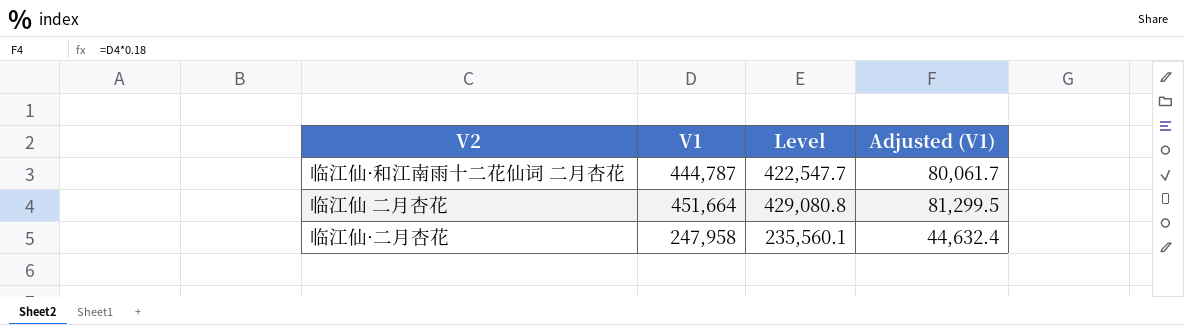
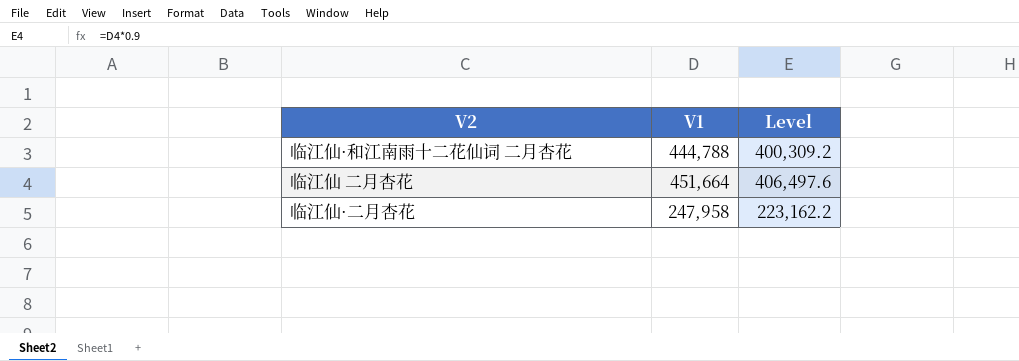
column Adjusted (V1) | formula: [V1] * 0.18 -> none
column Level | formula: [V1] * 0.95 -> [V1] * 0.9
临江仙·和江南雨十二花仙词 二月杏花 | V1: 444,787 -> 444,788

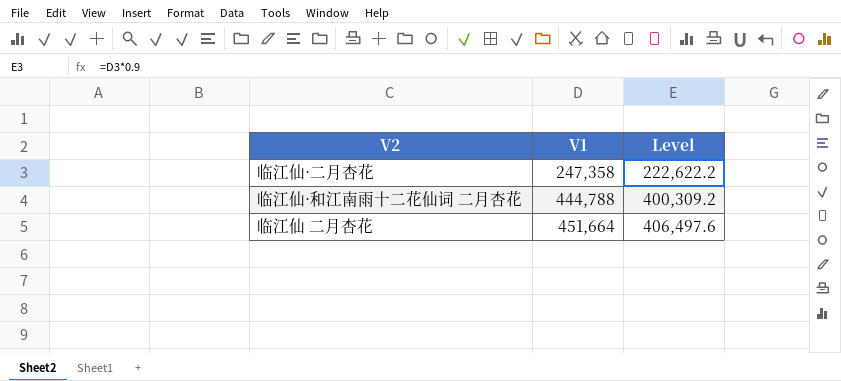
row order: none -> V1 ascending
临江仙·二月杏花 | V1: 247,958 -> 247,358
临江仙·二月杏花 | Level: 223,162.2 -> 222,622.2

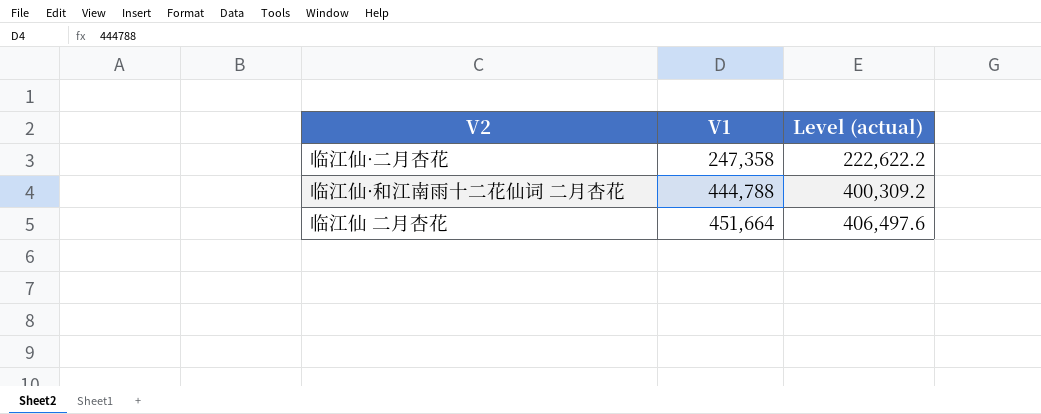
column name: Level -> Level (actual)

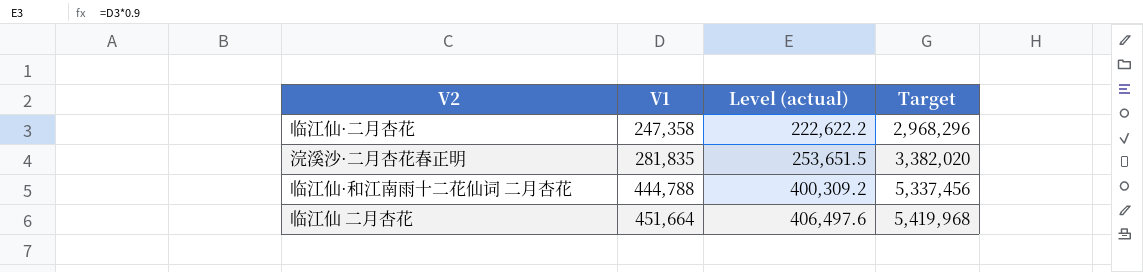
column Target | formula: none -> [V1] * 12
row 浣溪沙·二月杏花春正明: none -> 281,835 | 253,651.5 | 3,382,020

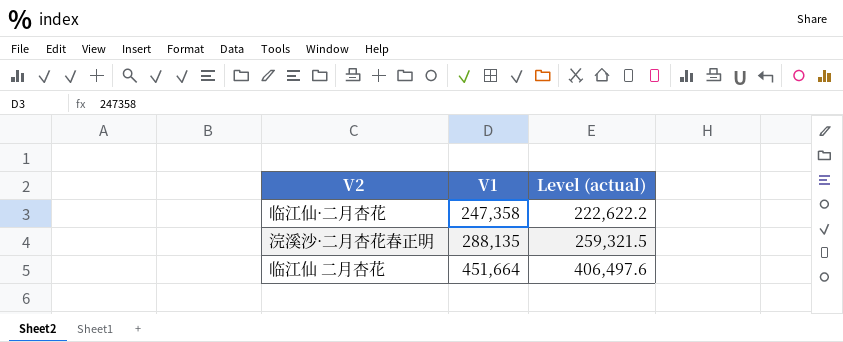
column Target | formula: [V1] * 12 -> none
row 临江仙·和江南雨十二花仙词 二月杏花: 444,788 | 400,309.2 | 5,337,456 -> none
浣溪沙·二月杏花春正明 | V1: 281,835 -> 288,135
浣溪沙·二月杏花春正明 | Level (actual): 253,651.5 -> 259,321.5

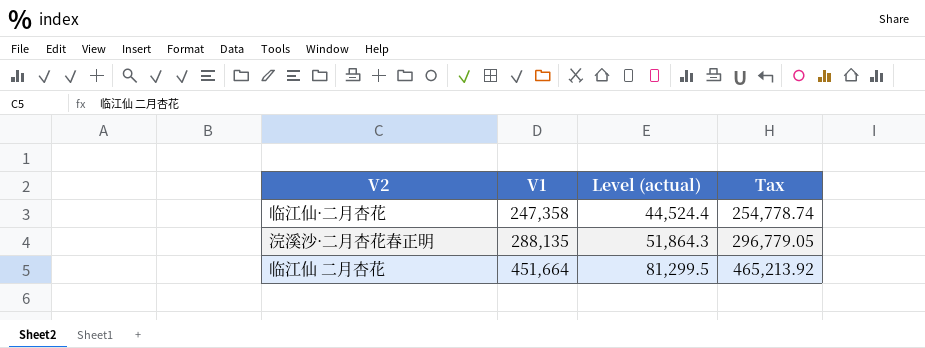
column Level (actual) | formula: [V1] * 0.9 -> [V1] * 0.18
column Tax | formula: none -> [V1] * 1.03

